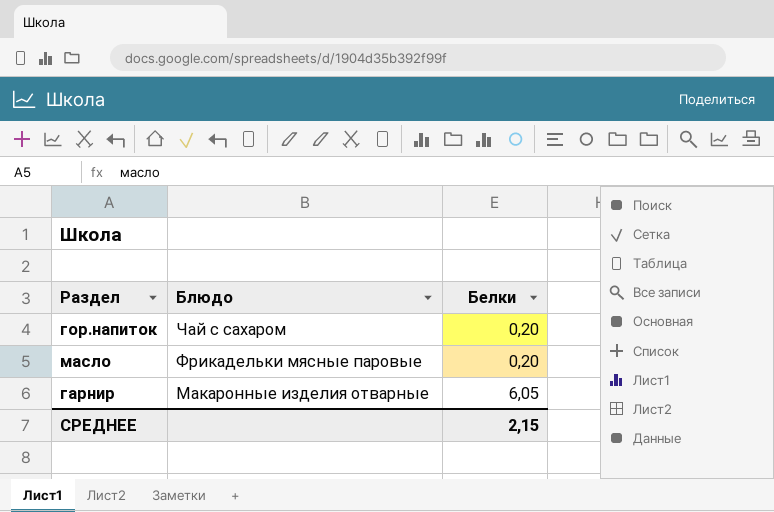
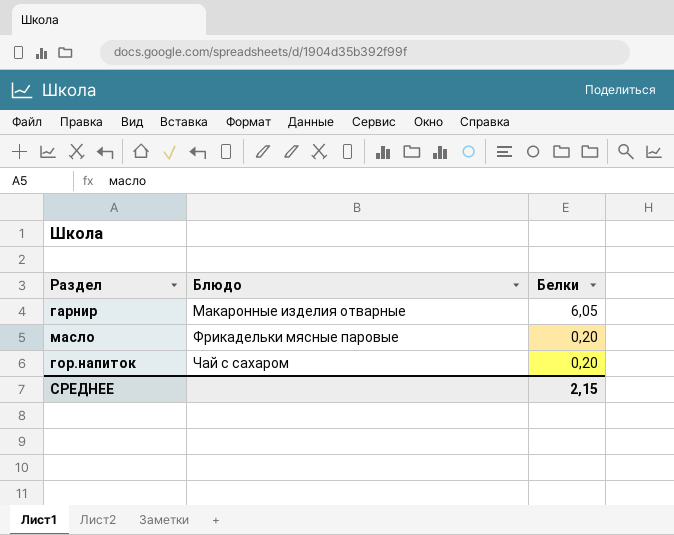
row order: Блюдо descending -> Блюдо ascending

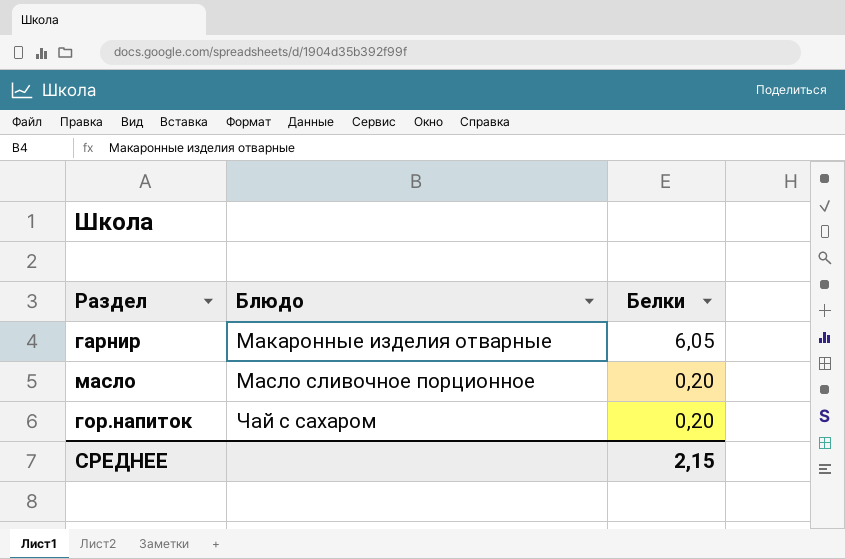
масло | Блюдо: Фрикадельки мясные паровые -> Масло сливочное порционное

